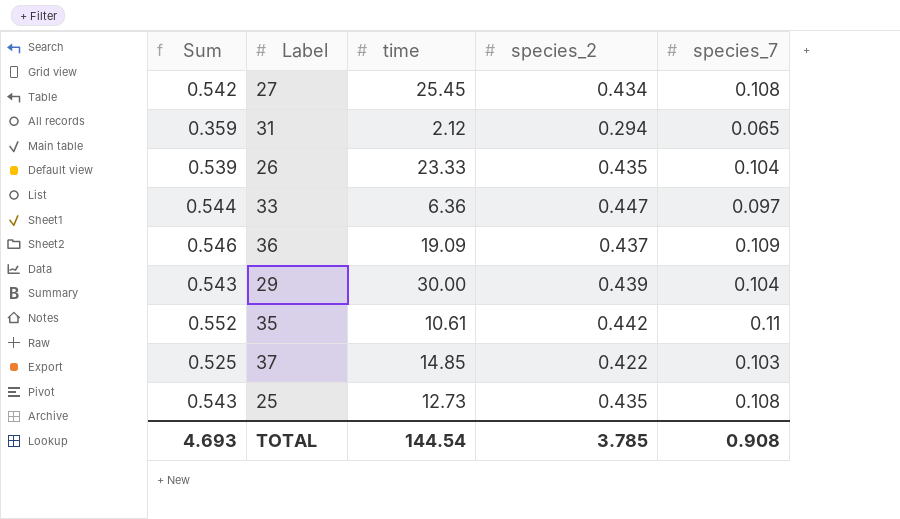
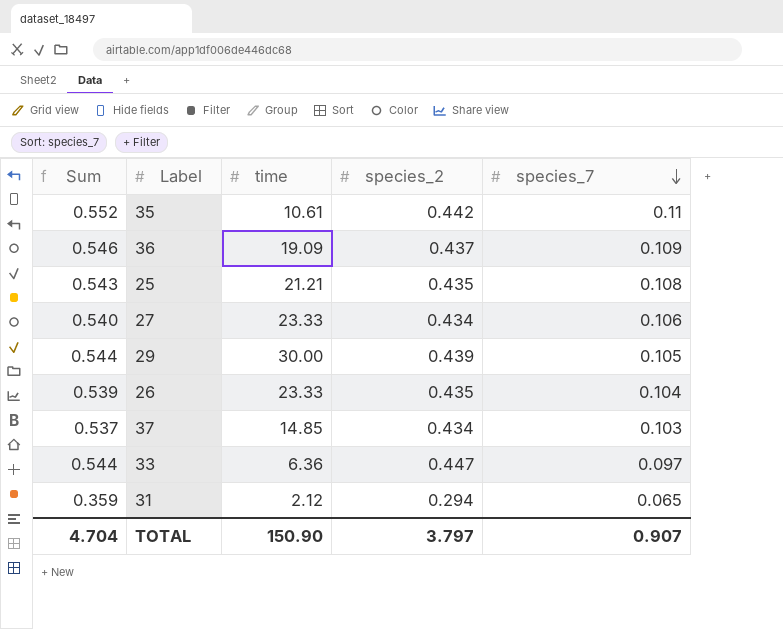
row order: none -> species_7 descending
25 | time: 12.73 -> 21.21
27 | Sum: 0.542 -> 0.540
27 | time: 25.45 -> 23.33
27 | species_7: 0.108 -> 0.106
29 | Sum: 0.543 -> 0.544
29 | species_7: 0.104 -> 0.105
37 | Sum: 0.525 -> 0.537
37 | species_2: 0.422 -> 0.434
TOTAL | Sum: 4.693 -> 4.704
TOTAL | time: 144.54 -> 150.90
TOTAL | species_2: 3.785 -> 3.797
TOTAL | species_7: 0.908 -> 0.907

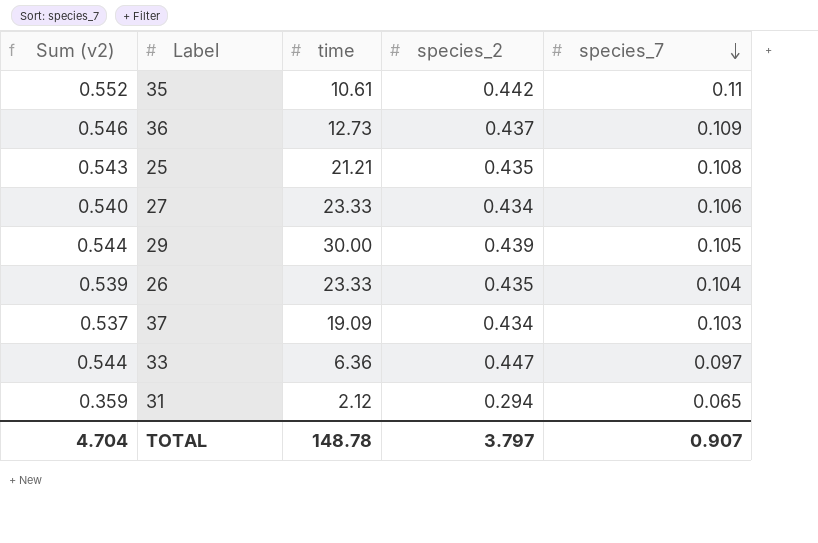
column name: Sum -> Sum (v2)
36 | time: 19.09 -> 12.73
37 | time: 14.85 -> 19.09
TOTAL | time: 150.90 -> 148.78

